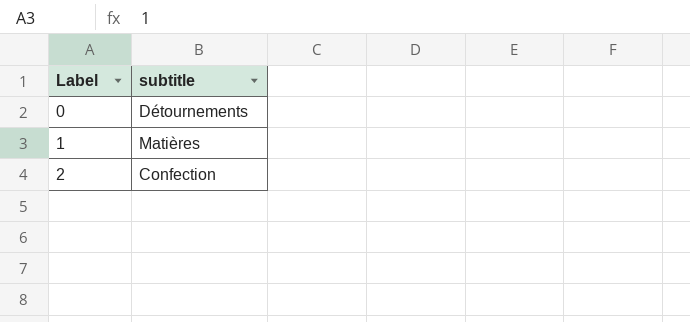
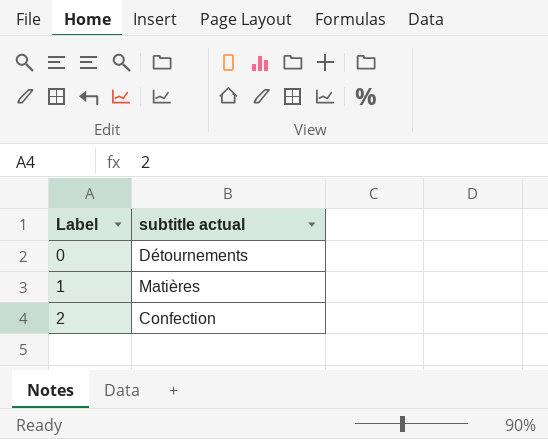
column name: subtitle -> subtitle actual

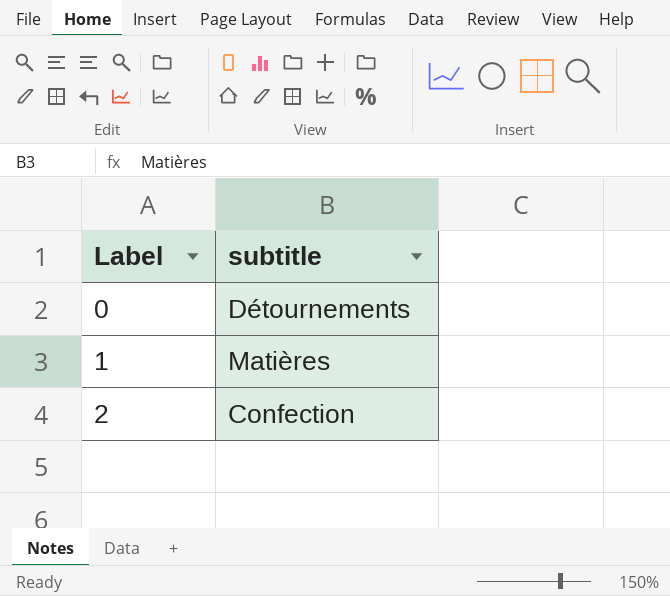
column name: subtitle actual -> subtitle

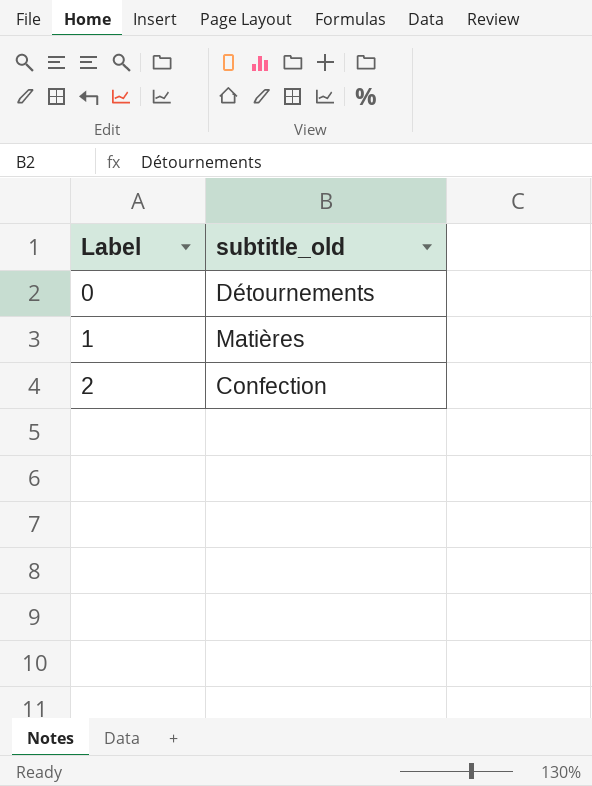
column name: subtitle -> subtitle_old

